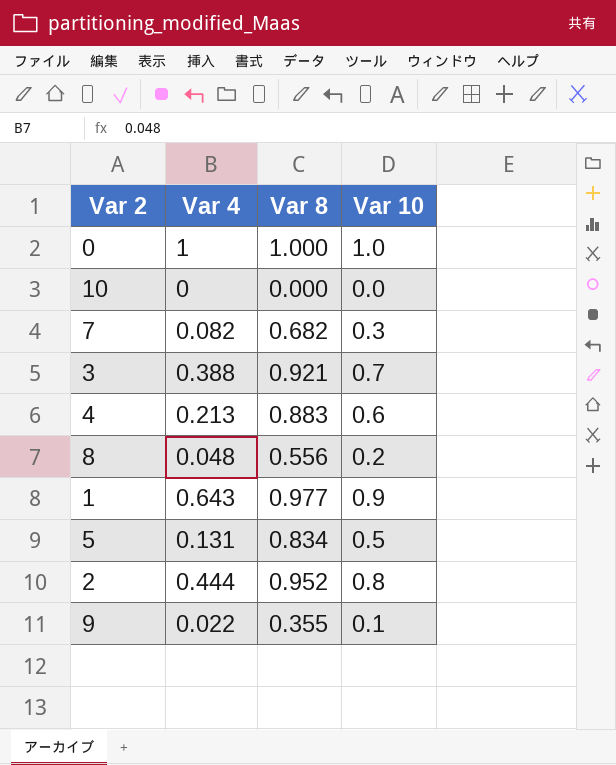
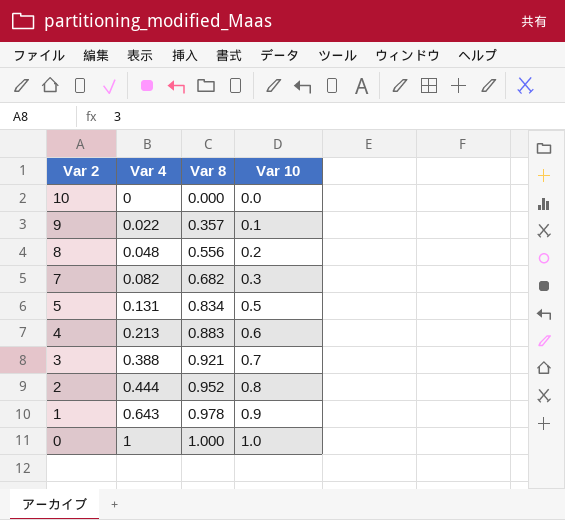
row order: none -> Var 2 descending
9 | Var 8: 0.355 -> 0.357
1 | Var 8: 0.977 -> 0.978

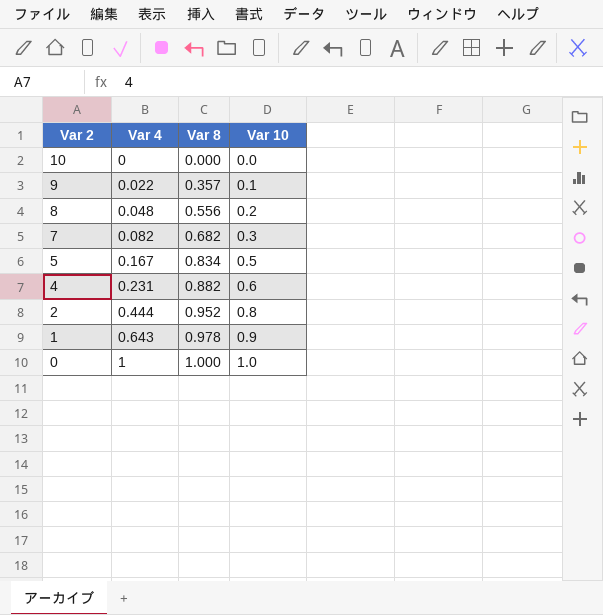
row 3: 0.388 | 0.921 | 0.7 -> none
5 | Var 4: 0.131 -> 0.167
4 | Var 4: 0.213 -> 0.231
4 | Var 8: 0.883 -> 0.882

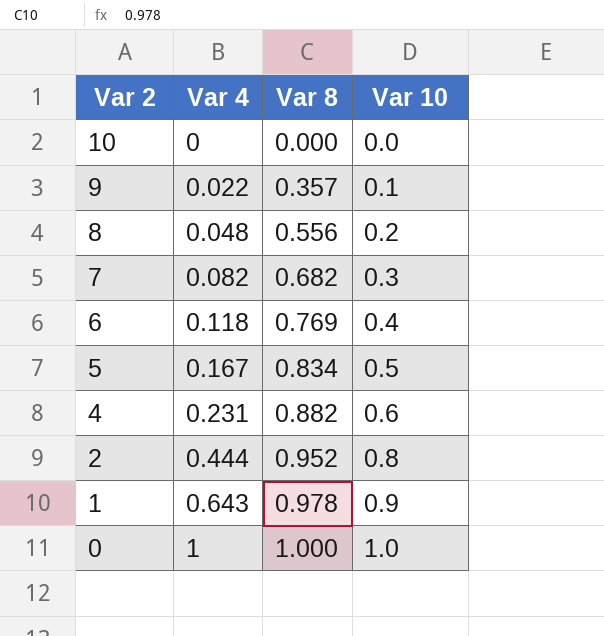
row 6: none -> 0.118 | 0.769 | 0.4

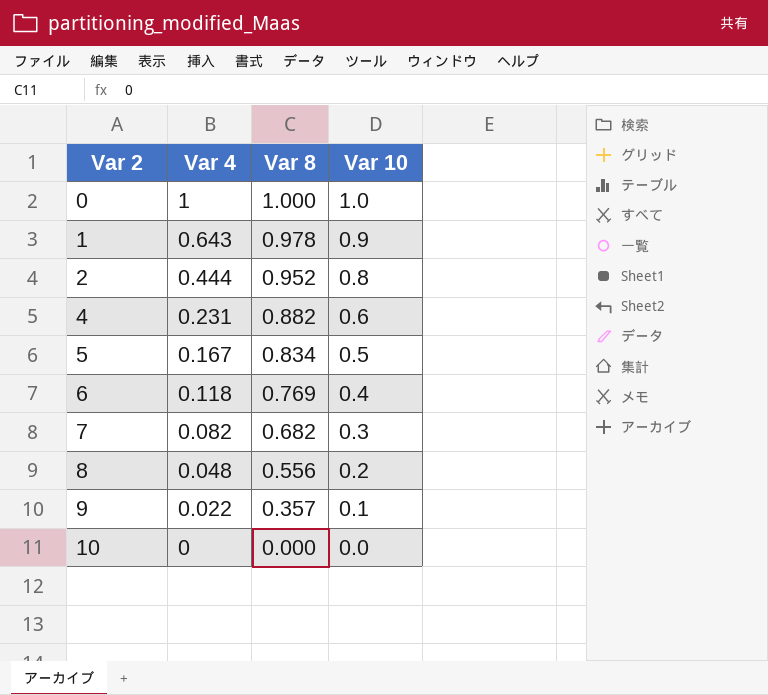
row order: Var 2 descending -> Var 2 ascending

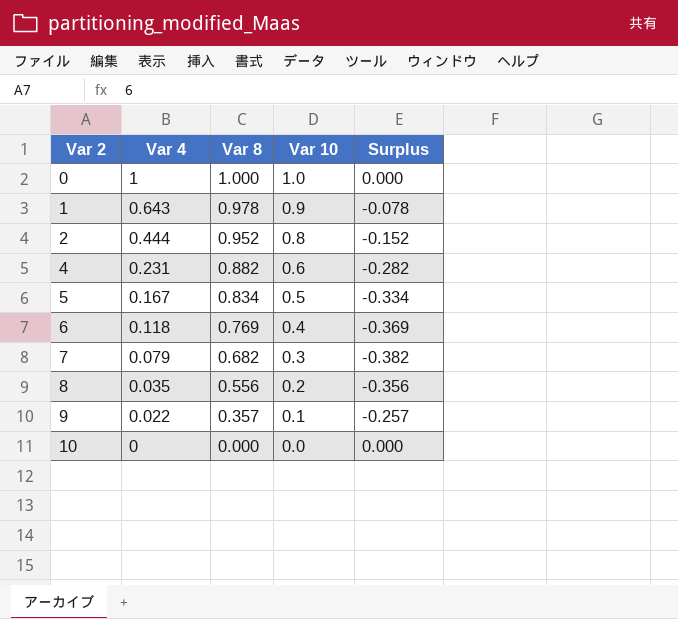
column Surplus | formula: none -> [Var 10] - [Var 8]
7 | Var 4: 0.082 -> 0.079
8 | Var 4: 0.048 -> 0.035

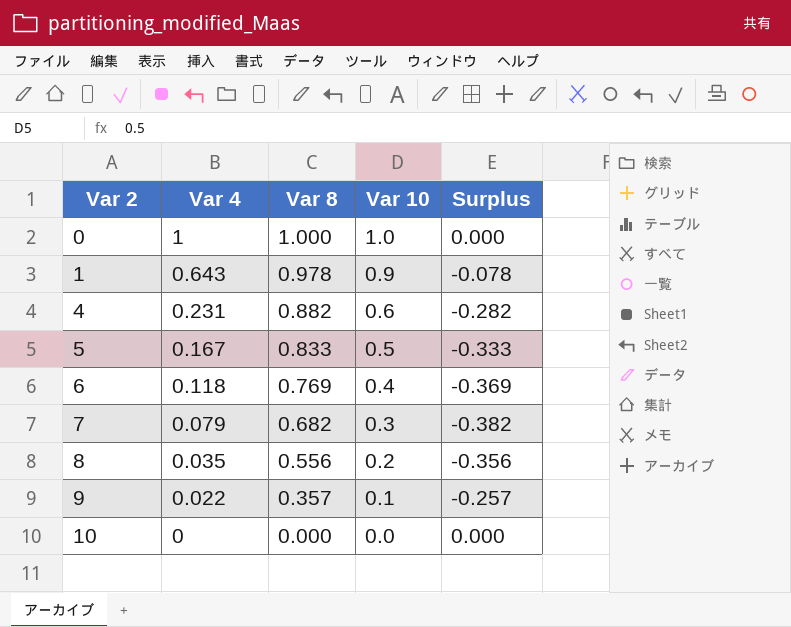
row 2: 0.444 | 0.952 | 0.8 | -0.152 -> none
5 | Var 8: 0.834 -> 0.833
5 | Surplus: -0.334 -> -0.333

